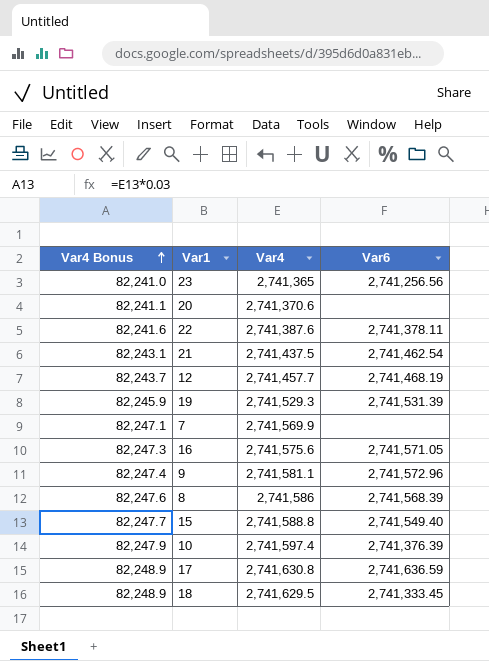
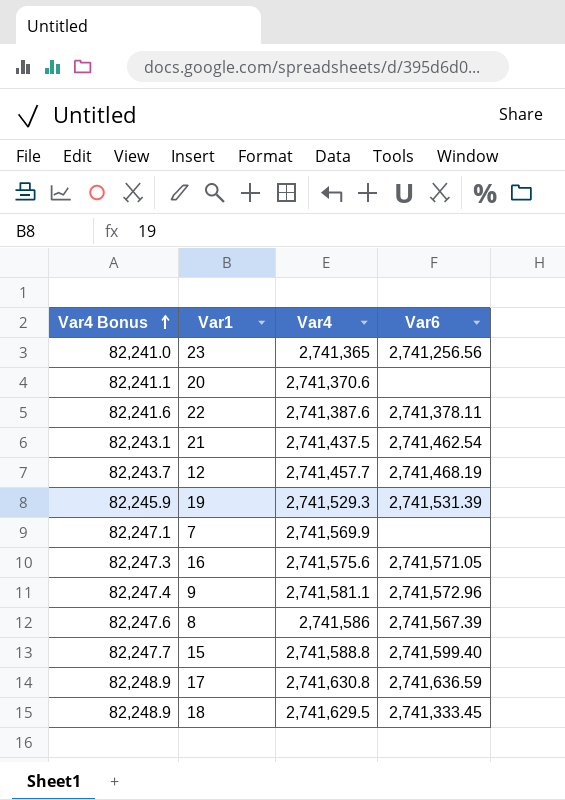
row 10: 82,247.9 | 2,741,597.4 | 2,741,376.39 -> none
8 | Var6: 2,741,568.39 -> 2,741,567.39
15 | Var6: 2,741,549.40 -> 2,741,599.40

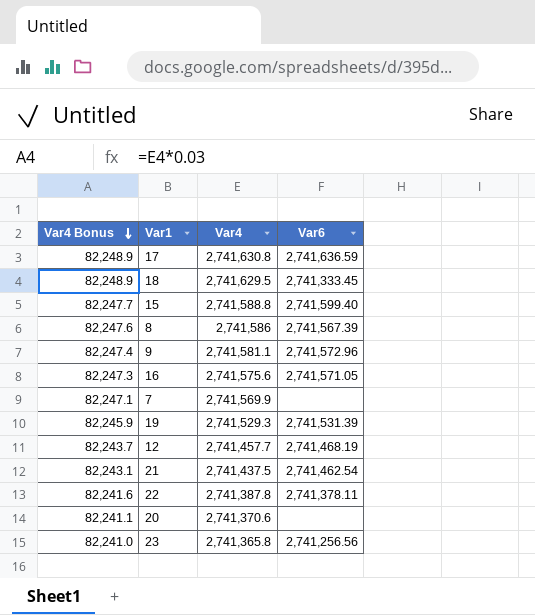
row order: Var4 Bonus ascending -> Var4 Bonus descending
22 | Var4: 2,741,387.6 -> 2,741,387.8
23 | Var4: 2,741,365 -> 2,741,365.8

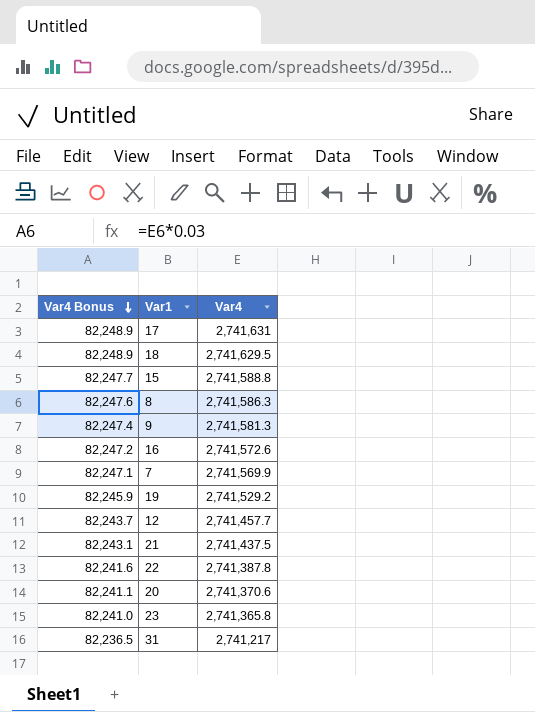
column Var6 | position: 4 -> none
17 | Var4: 2,741,630.8 -> 2,741,631
8 | Var4: 2,741,586 -> 2,741,586.3
9 | Var4: 2,741,581.1 -> 2,741,581.3
16 | Var4 Bonus: 82,247.3 -> 82,247.2
16 | Var4: 2,741,575.6 -> 2,741,572.6
19 | Var4: 2,741,529.3 -> 2,741,529.2
row 31: none -> 82,236.5 | 2,741,217

